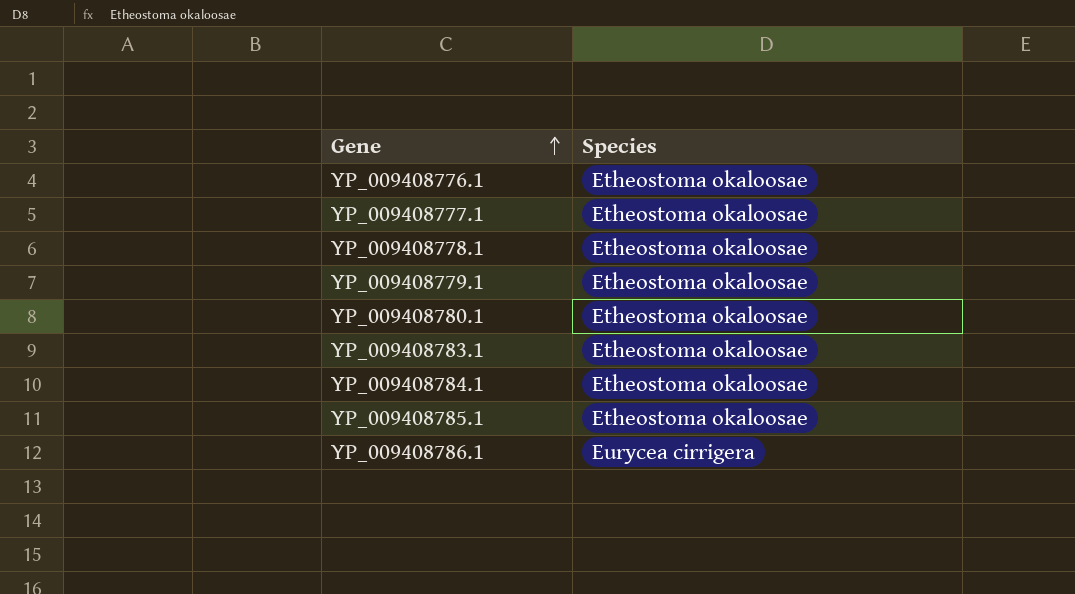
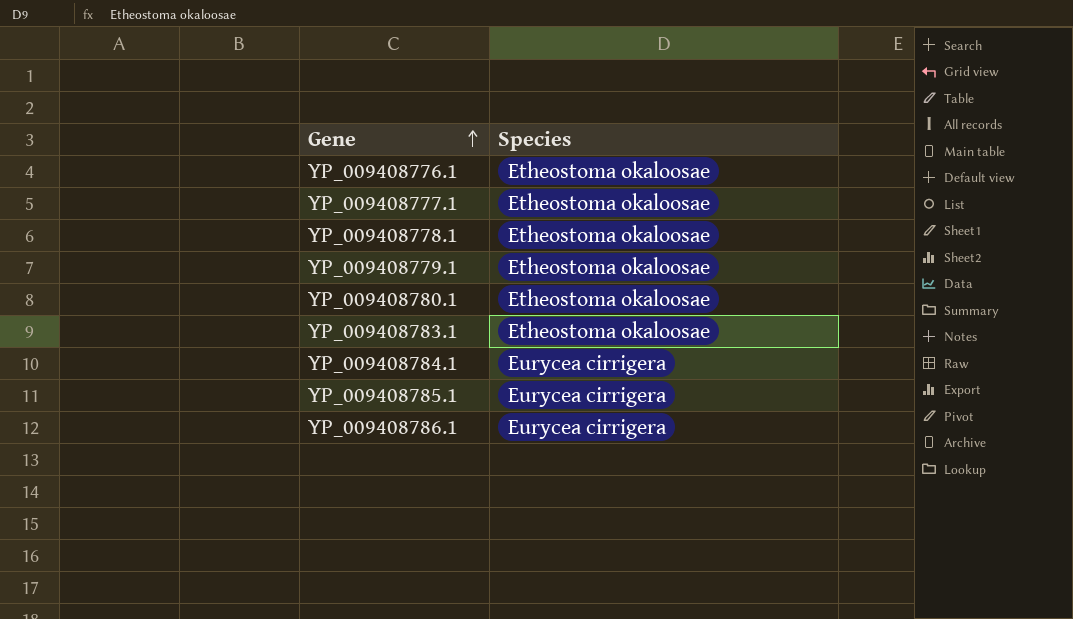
YP_009408784.1 | Species: Etheostoma okaloosae -> Eurycea cirrigera
YP_009408785.1 | Species: Etheostoma okaloosae -> Eurycea cirrigera

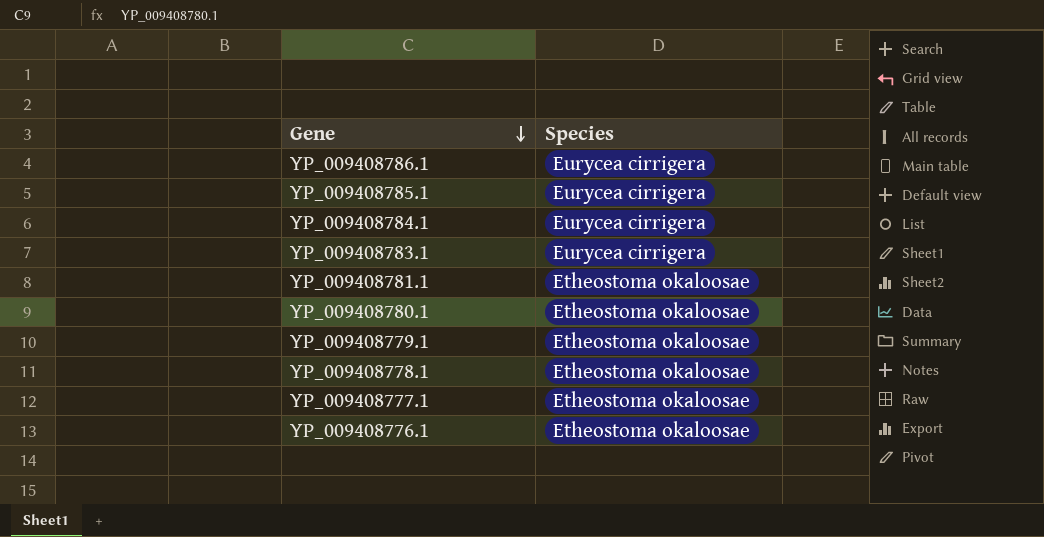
row order: Gene ascending -> Gene descending
YP_009408783.1 | Species: Etheostoma okaloosae -> Eurycea cirrigera
row YP_009408781.1: none -> Etheostoma okaloosae

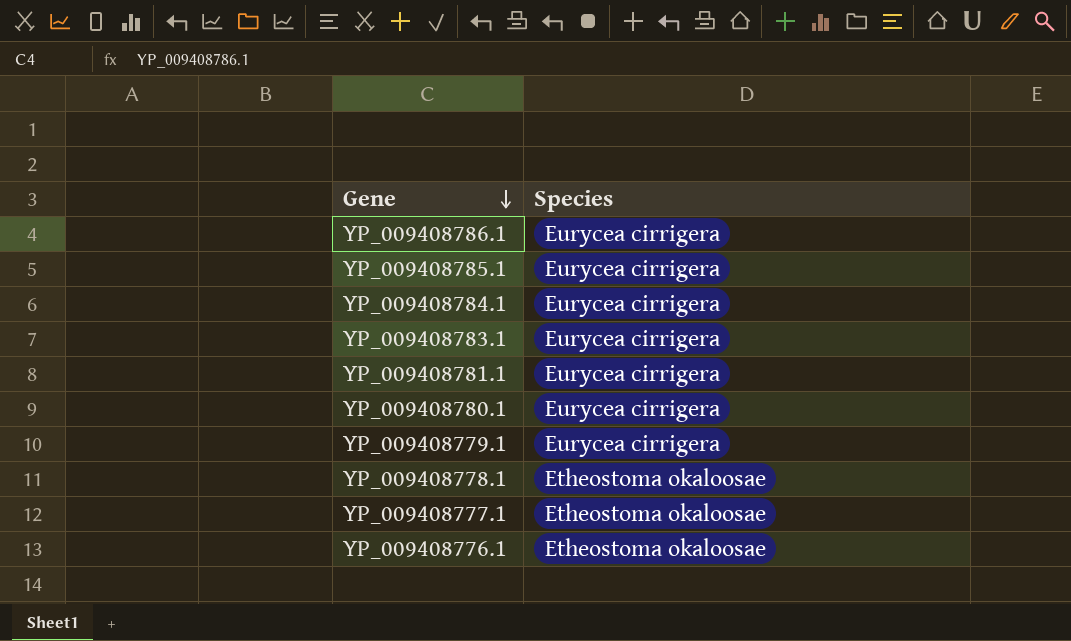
YP_009408781.1 | Species: Etheostoma okaloosae -> Eurycea cirrigera
YP_009408780.1 | Species: Etheostoma okaloosae -> Eurycea cirrigera
YP_009408779.1 | Species: Etheostoma okaloosae -> Eurycea cirrigera

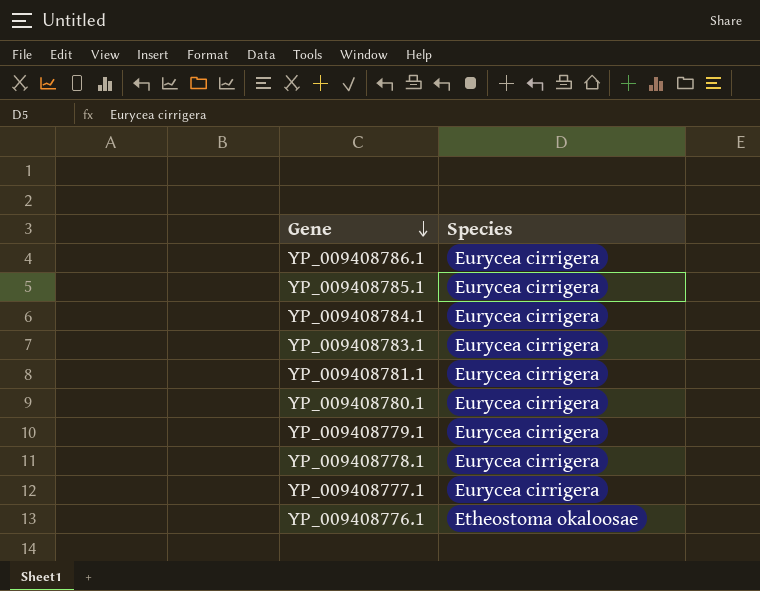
YP_009408778.1 | Species: Etheostoma okaloosae -> Eurycea cirrigera
YP_009408777.1 | Species: Etheostoma okaloosae -> Eurycea cirrigera

